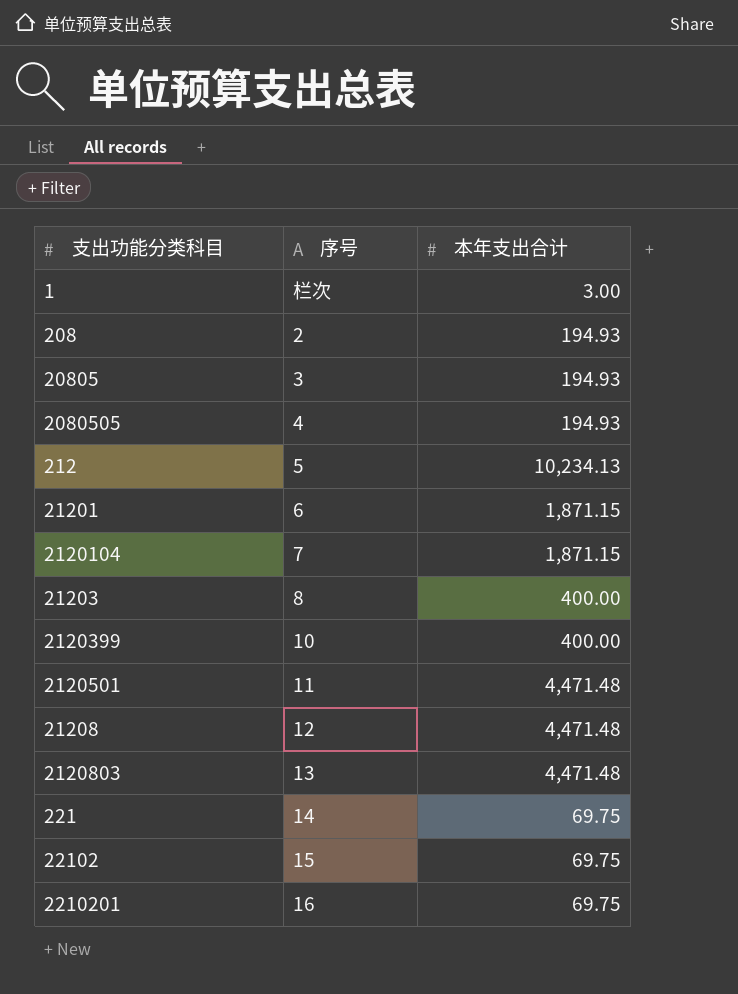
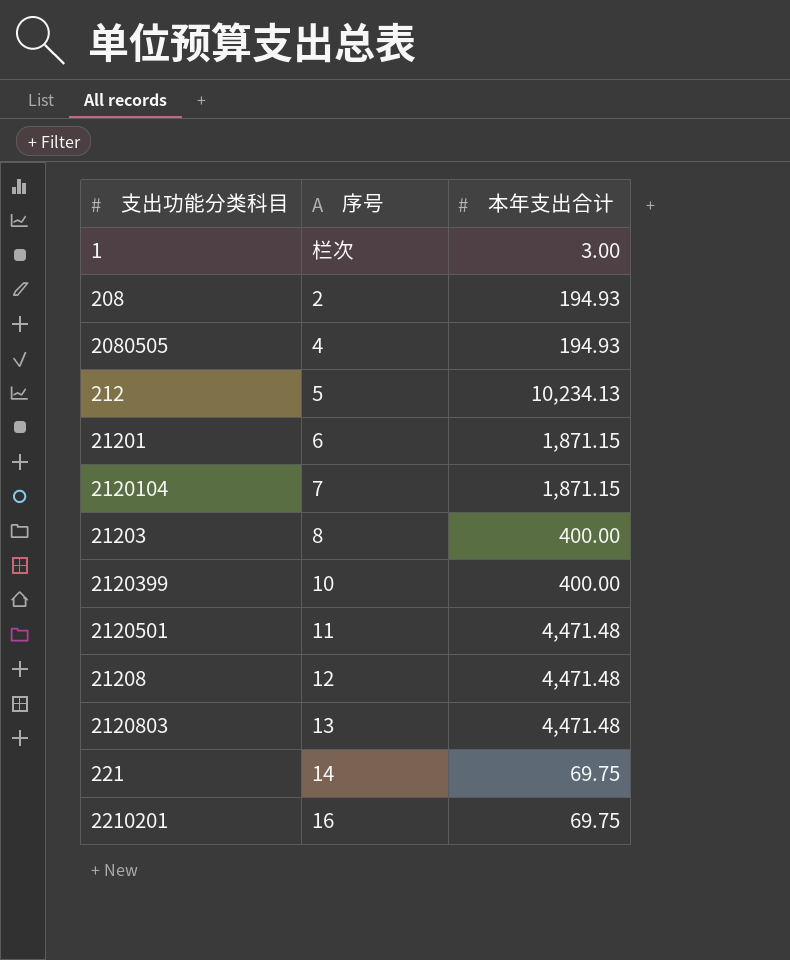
row 20805: 3 | 194.93 -> none
row 22102: 15 | 69.75 -> none

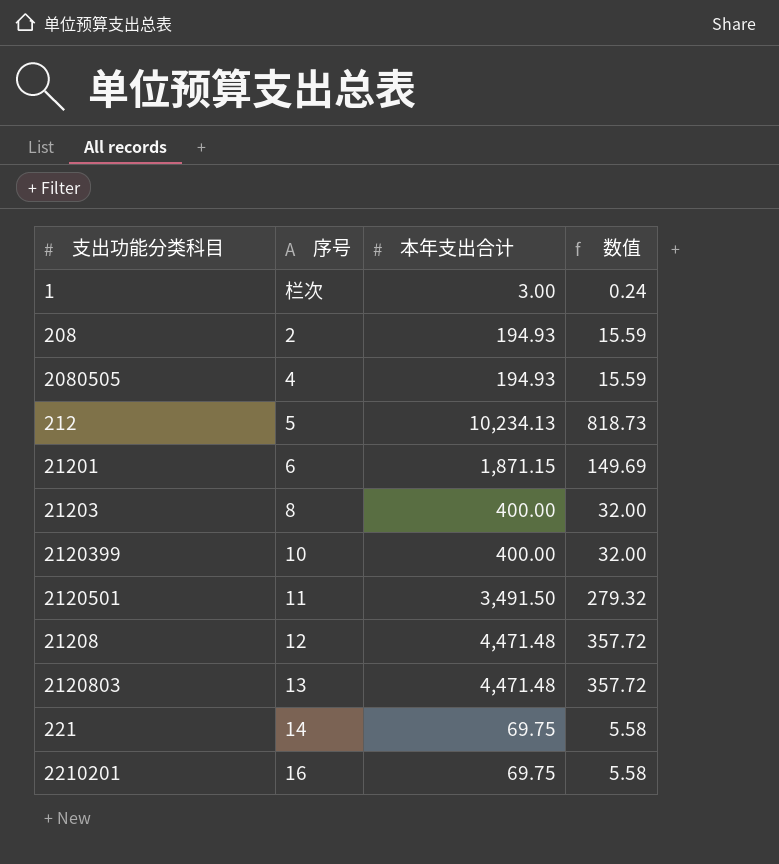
column 数值 | formula: none -> [本年支出合计] * 0.08
row 2120104: 7 | 1,871.15 -> none
2120501 | 本年支出合计: 4,471.48 -> 3,491.50

